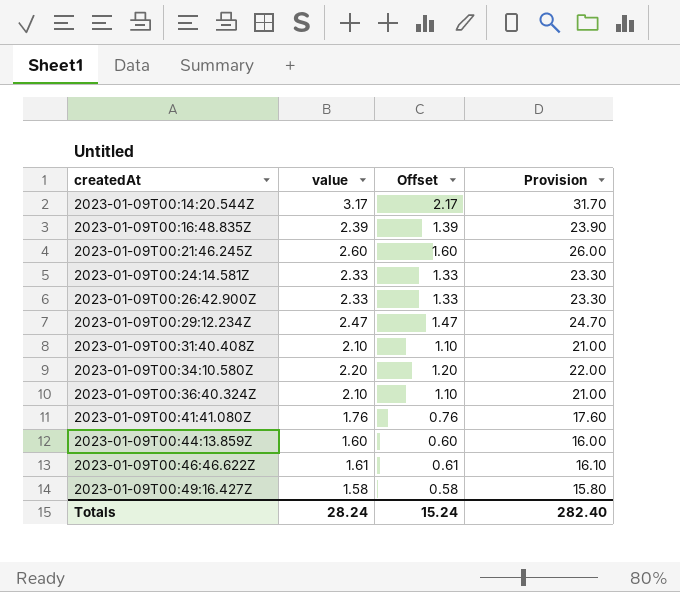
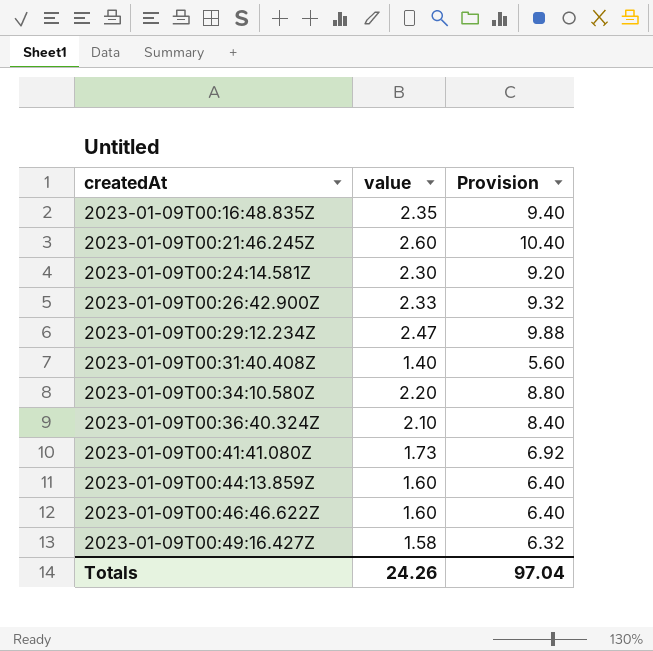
column Offset | formula: [value] - 1 -> none
column Provision | formula: [value] * 10 -> [value] * 4
row 2023-01-09T00:14:20.544Z: 3.17 | 2.17 | 31.70 -> none
2023-01-09T00:16:48.835Z | value: 2.39 -> 2.35
2023-01-09T00:24:14.581Z | value: 2.33 -> 2.30
2023-01-09T00:31:40.408Z | value: 2.10 -> 1.40
2023-01-09T00:41:41.080Z | value: 1.76 -> 1.73
2023-01-09T00:46:46.622Z | value: 1.61 -> 1.60
Totals | value: 28.24 -> 24.26
Totals | Provision: 282.40 -> 97.04

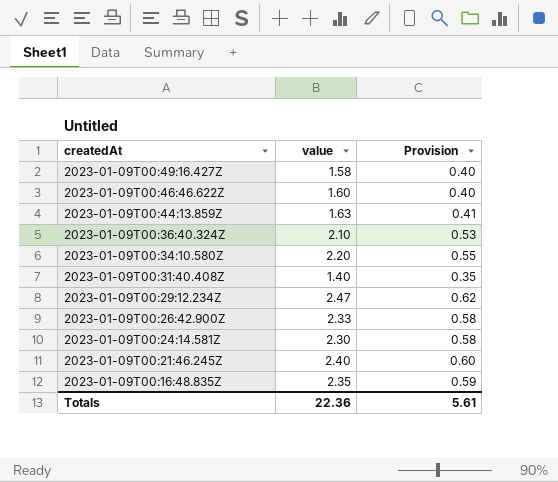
row order: createdAt ascending -> createdAt descending
column Provision | formula: [value] * 4 -> [value] * 0.25
row 2023-01-09T00:41:41.080Z: 1.73 | 6.92 -> none
2023-01-09T00:44:13.859Z | value: 1.60 -> 1.63
2023-01-09T00:21:46.245Z | value: 2.60 -> 2.40
Totals | value: 24.26 -> 22.36
Totals | Provision: 97.04 -> 5.61

